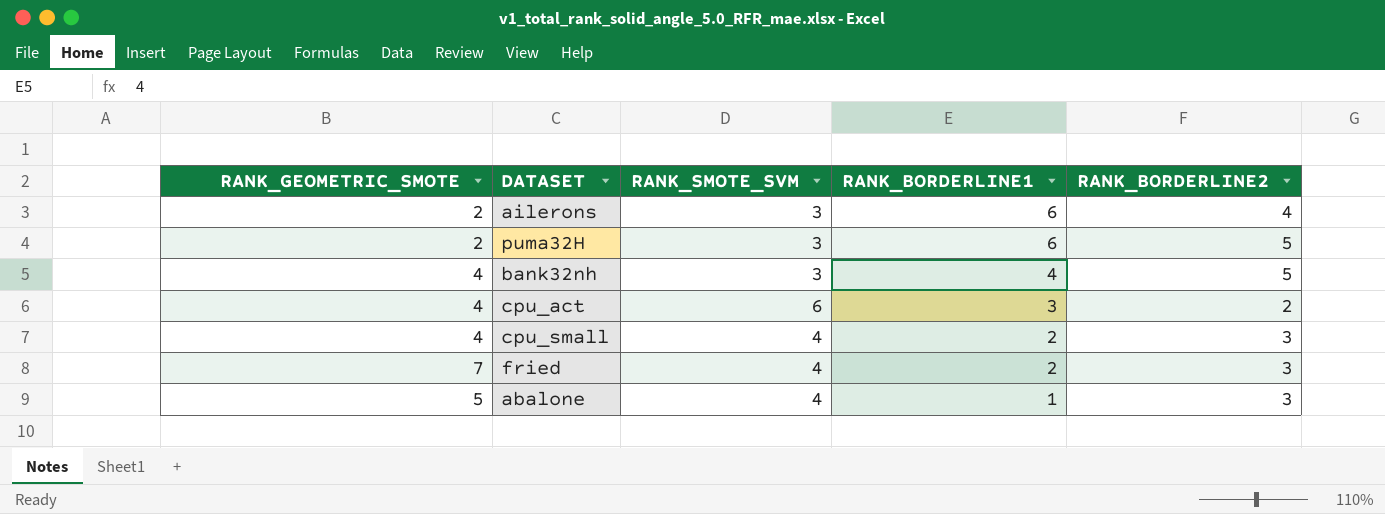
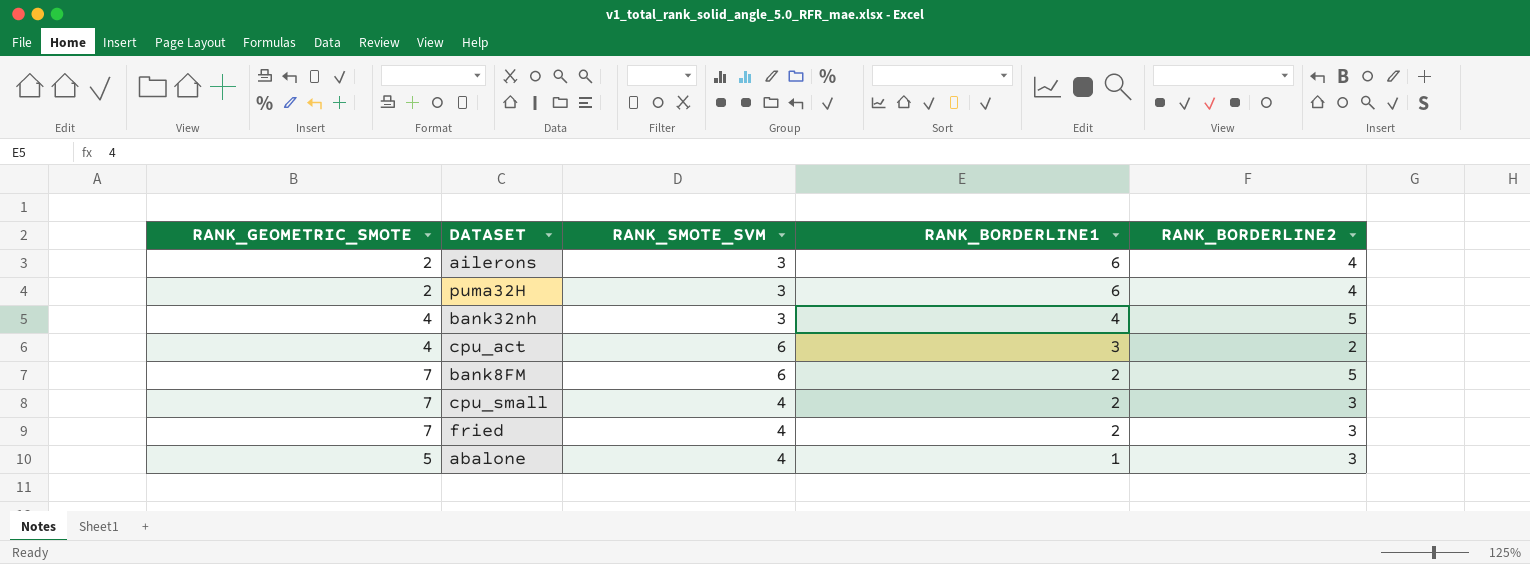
puma32H | RANK_BORDERLINE2: 5 -> 4
row bank8FM: none -> 7 | 6 | 2 | 5
cpu_small | RANK_GEOMETRIC_SMOTE: 4 -> 7

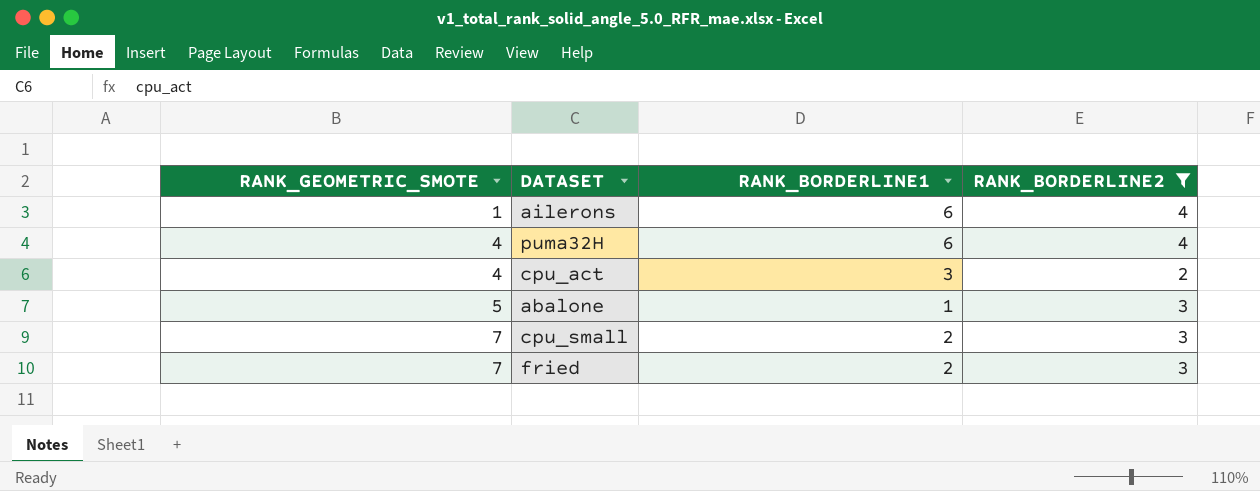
filter: none -> RANK_BORDERLINE2 != 5
row order: RANK_BORDERLINE1 descending -> RANK_GEOMETRIC_SMOTE ascending
column RANK_SMOTE_SVM | position: 3 -> none
ailerons | RANK_GEOMETRIC_SMOTE: 2 -> 1
puma32H | RANK_GEOMETRIC_SMOTE: 2 -> 4

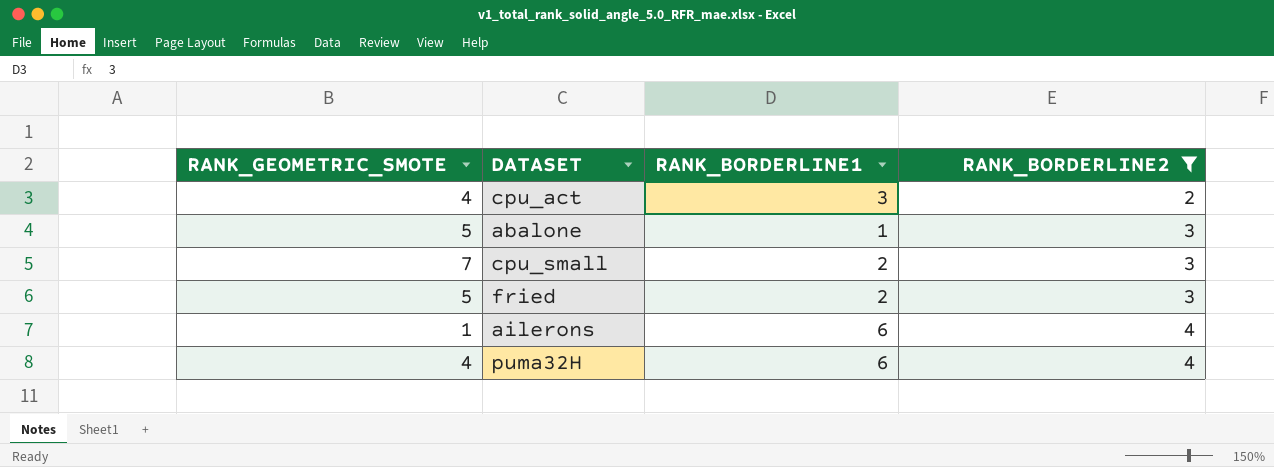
row order: RANK_GEOMETRIC_SMOTE ascending -> RANK_BORDERLINE2 ascending
fried | RANK_GEOMETRIC_SMOTE: 7 -> 5

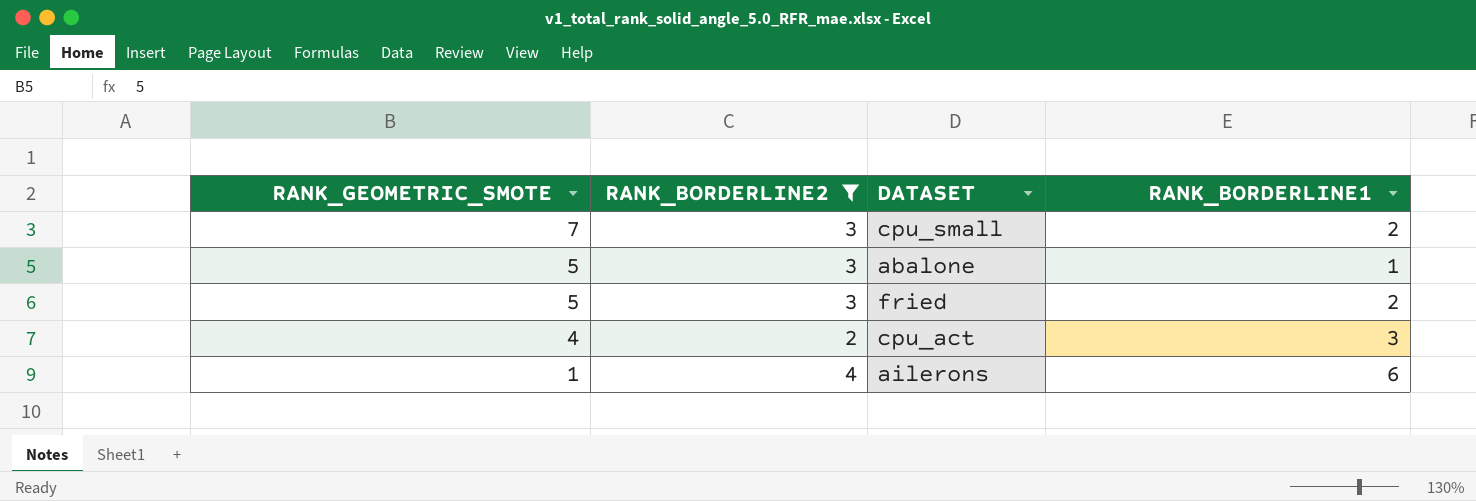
row order: RANK_BORDERLINE2 ascending -> RANK_GEOMETRIC_SMOTE descending
column RANK_BORDERLINE2 | position: 4 -> 2
row puma32H: 4 | 6 | 4 -> none

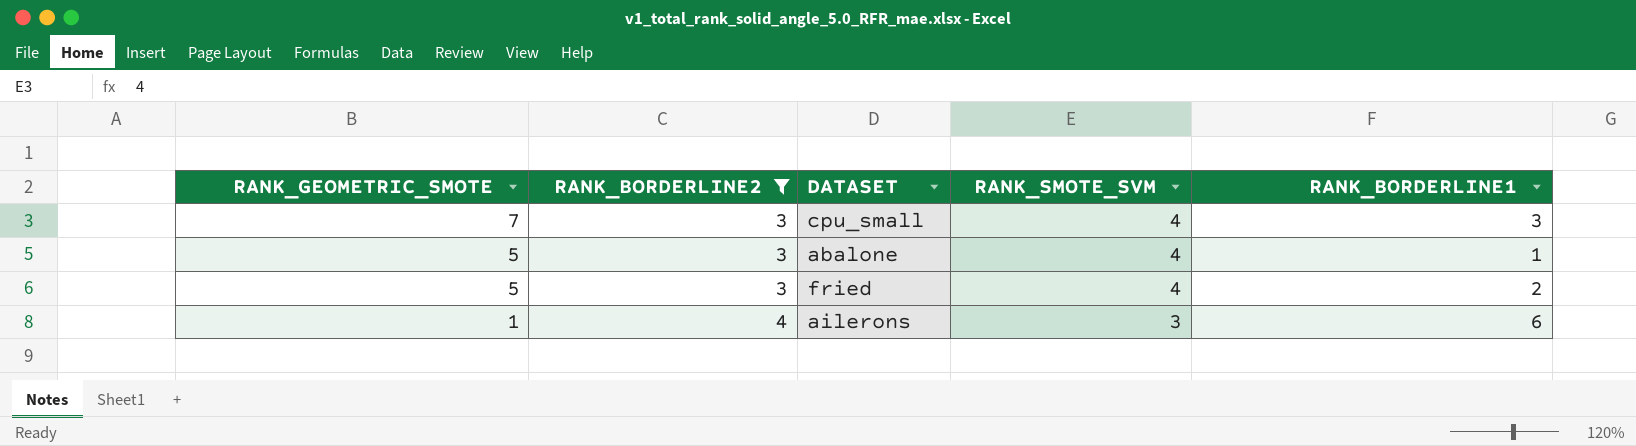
column RANK_SMOTE_SVM | position: none -> 4
row cpu_act: 4 | 2 | 3 -> none
cpu_small | RANK_BORDERLINE1: 2 -> 3

